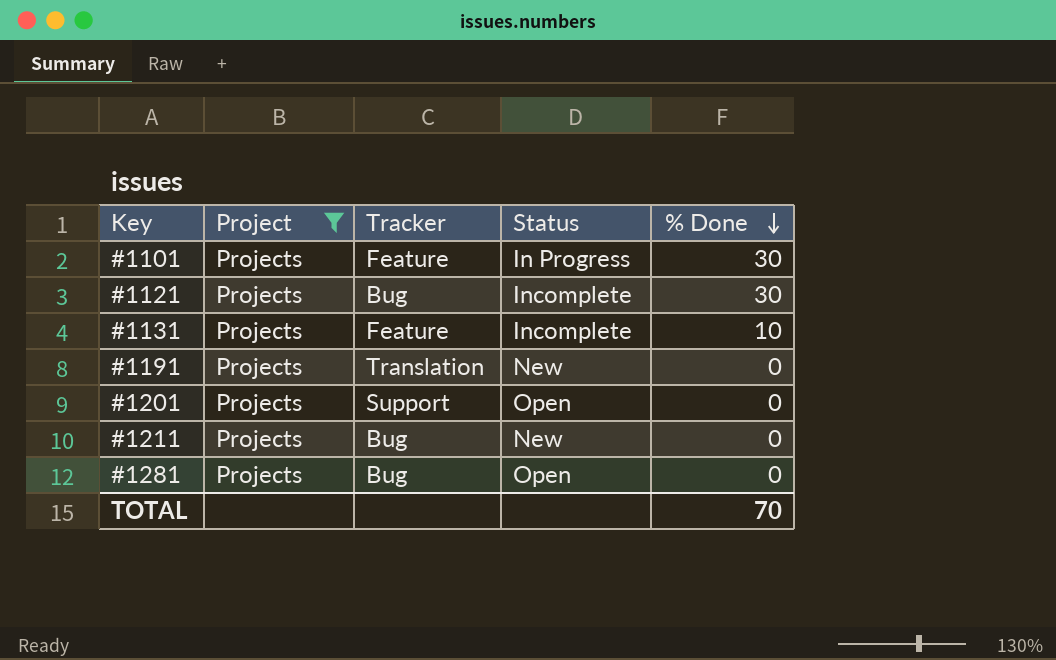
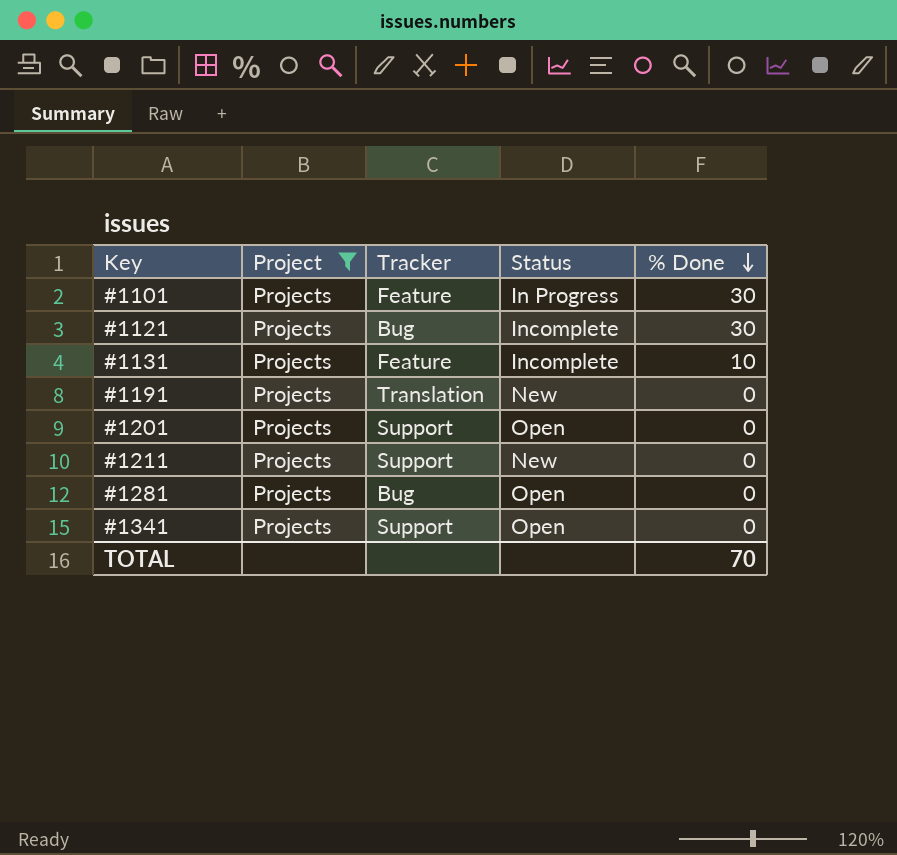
#1211 | Tracker: Bug -> Support
row #1341: none -> Projects | Support | Open | 0

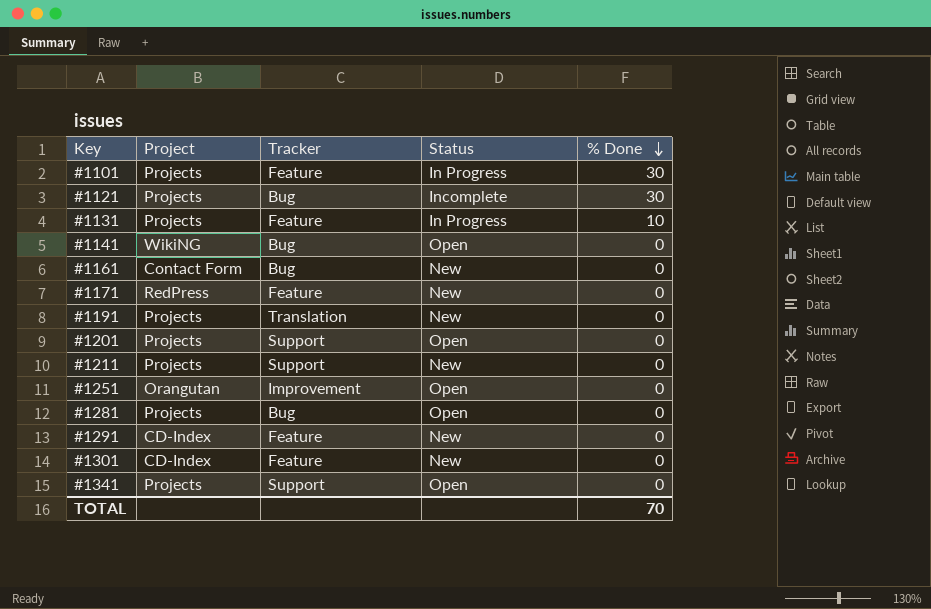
filter: Project = Projects -> none
#1131 | Status: Incomplete -> In Progress

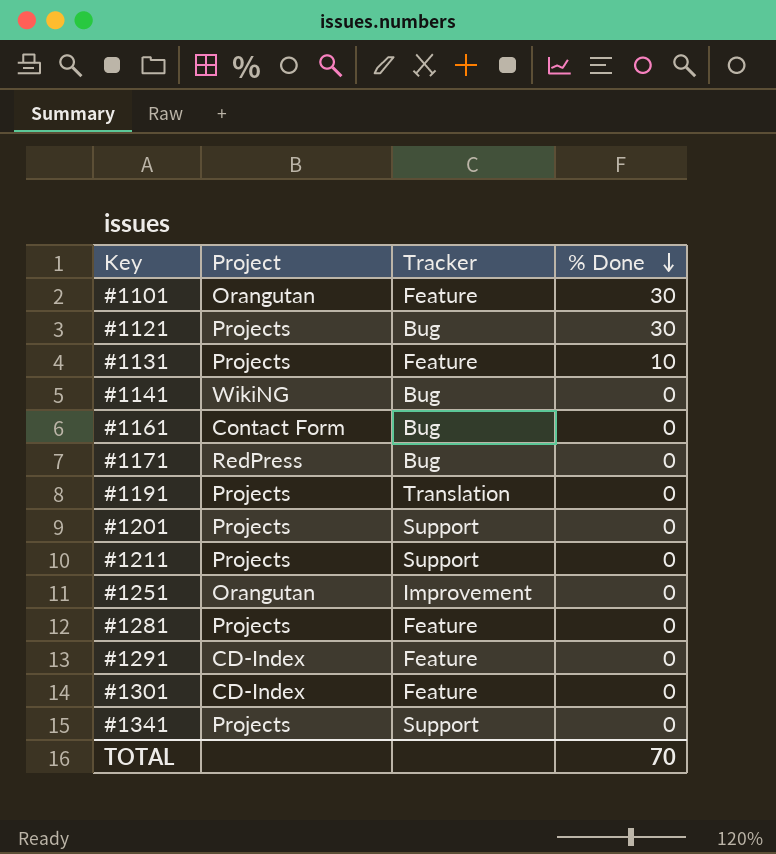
column Status | position: 4 -> none
#1101 | Project: Projects -> Orangutan
#1171 | Tracker: Feature -> Bug
#1281 | Tracker: Bug -> Feature

